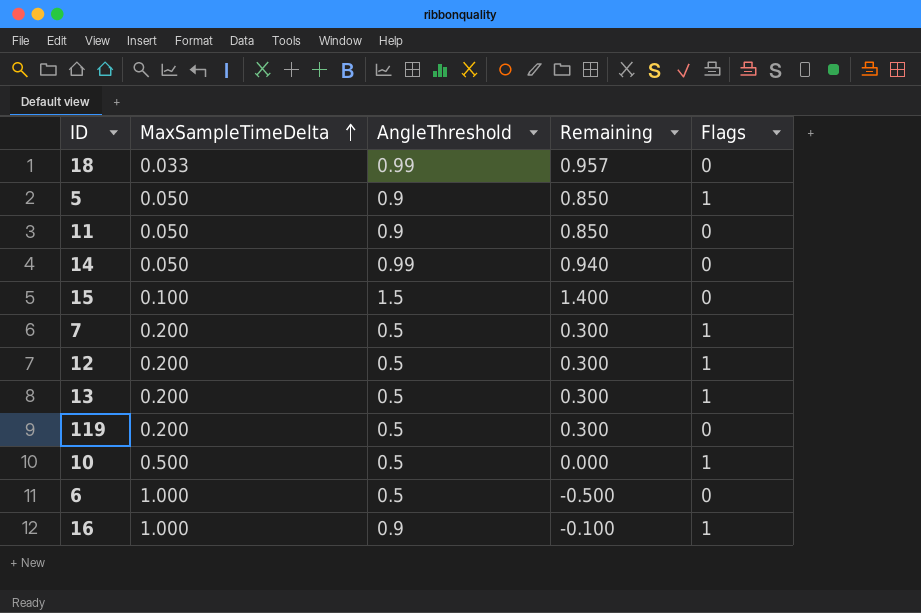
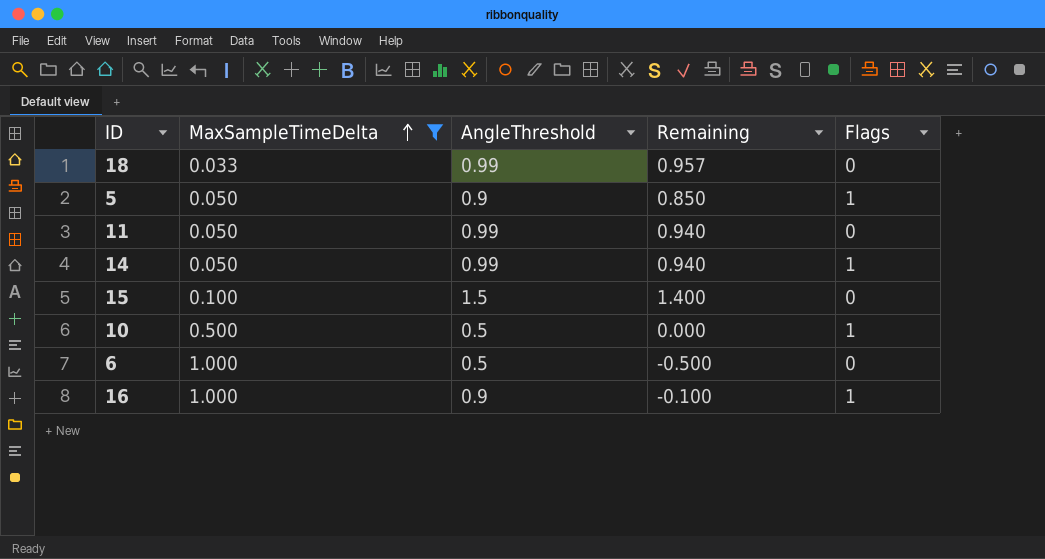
filter: none -> MaxSampleTimeDelta != 0.200
11 | AngleThreshold: 0.9 -> 0.99
11 | Remaining: 0.850 -> 0.940
14 | Flags: 0 -> 1

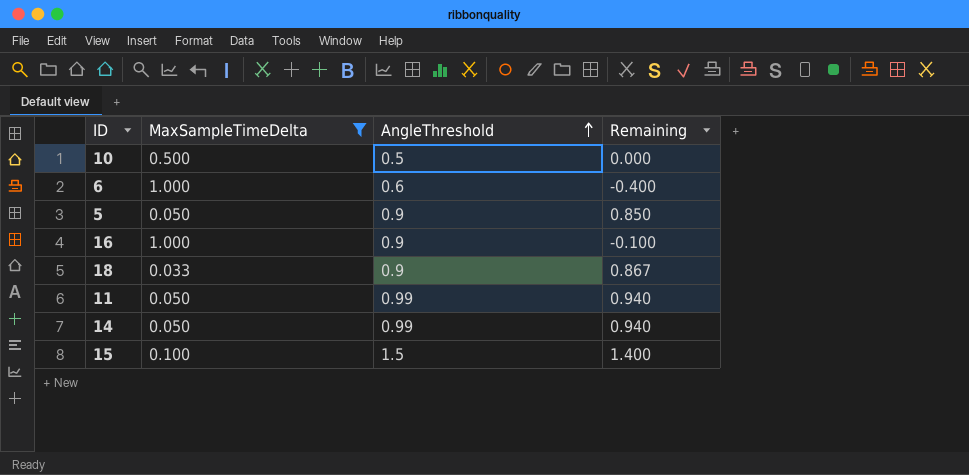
row order: MaxSampleTimeDelta ascending -> AngleThreshold ascending
column Flags | position: 5 -> none
6 | AngleThreshold: 0.5 -> 0.6
6 | Remaining: -0.500 -> -0.400
18 | AngleThreshold: 0.99 -> 0.9
18 | Remaining: 0.957 -> 0.867

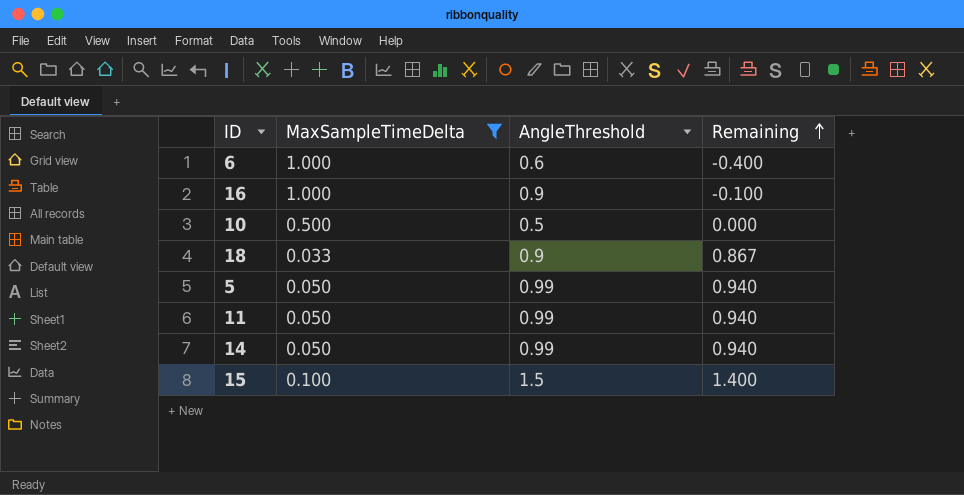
row order: AngleThreshold ascending -> Remaining ascending
5 | AngleThreshold: 0.9 -> 0.99
5 | Remaining: 0.850 -> 0.940

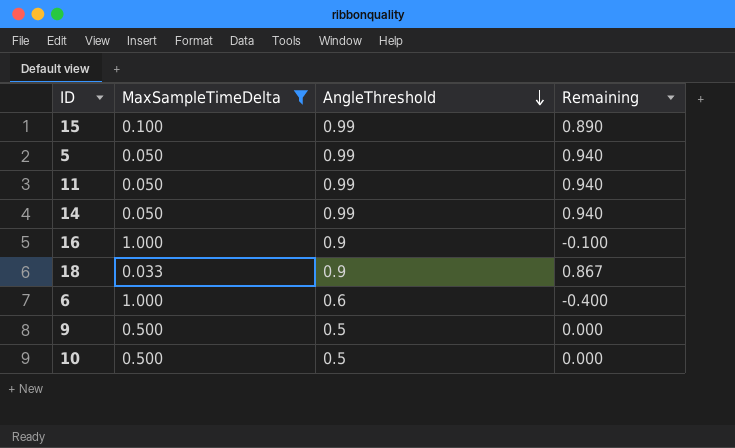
row order: Remaining ascending -> AngleThreshold descending
15 | AngleThreshold: 1.5 -> 0.99
15 | Remaining: 1.400 -> 0.890
row 9: none -> 0.500 | 0.5 | 0.000

